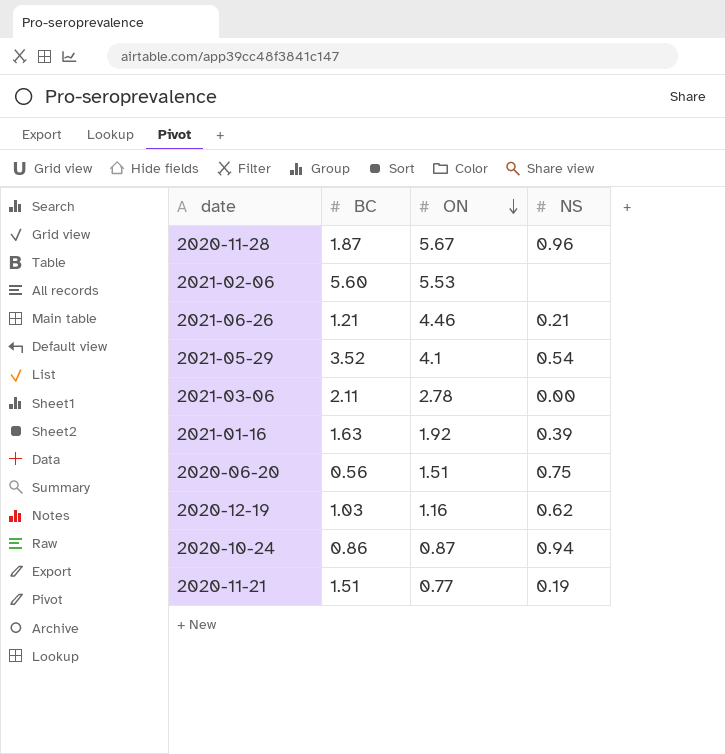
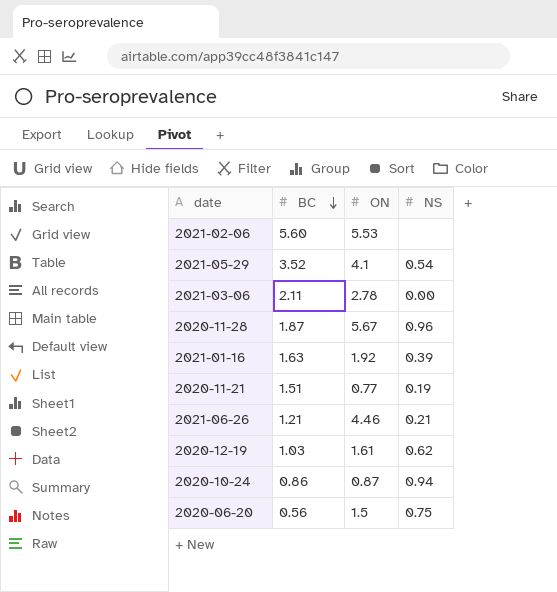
row order: ON descending -> BC descending
2020-12-19 | ON: 1.16 -> 1.61
2020-06-20 | ON: 1.51 -> 1.5

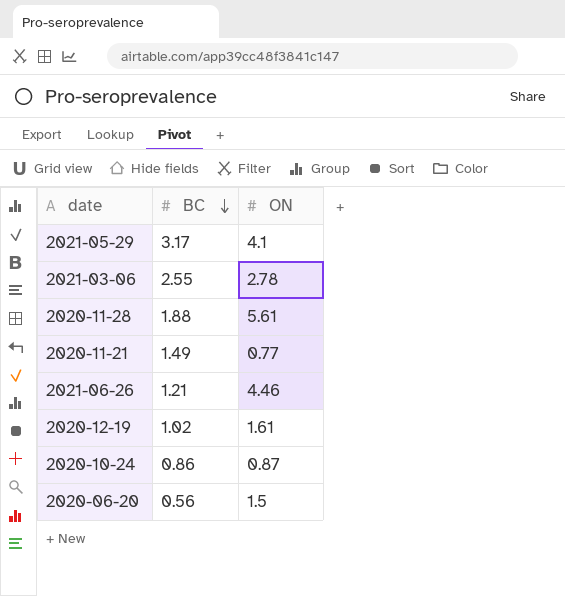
column NS | position: 4 -> none
row 2021-02-06: 5.60 | 5.53 | none -> none
row 2021-01-16: 1.63 | 1.92 | 0.39 -> none
2021-05-29 | BC: 3.52 -> 3.17
2021-03-06 | BC: 2.11 -> 2.55
2020-11-28 | BC: 1.87 -> 1.88
2020-11-28 | ON: 5.67 -> 5.61
2020-11-21 | BC: 1.51 -> 1.49
2020-12-19 | BC: 1.03 -> 1.02

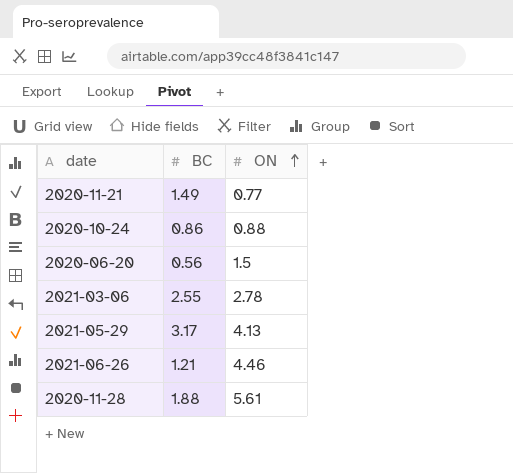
row order: BC descending -> ON ascending
row 2020-12-19: 1.02 | 1.61 -> none
2020-10-24 | ON: 0.87 -> 0.88
2021-05-29 | ON: 4.1 -> 4.13

